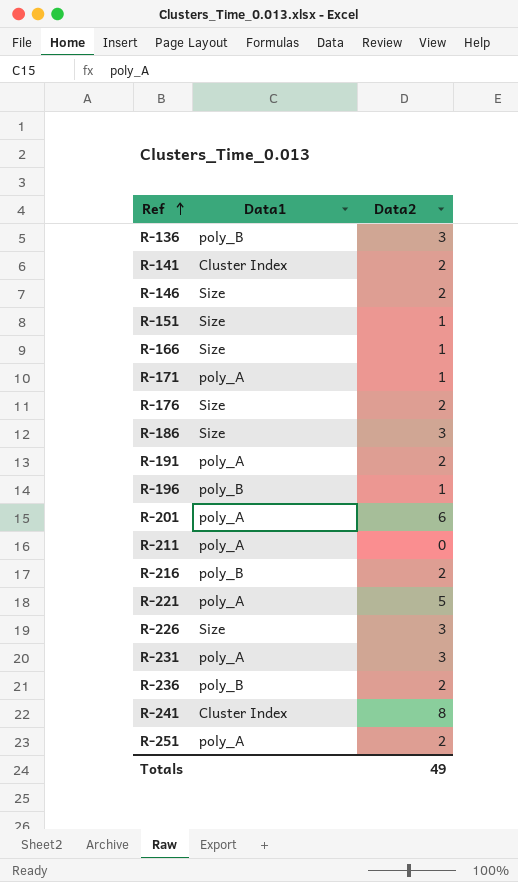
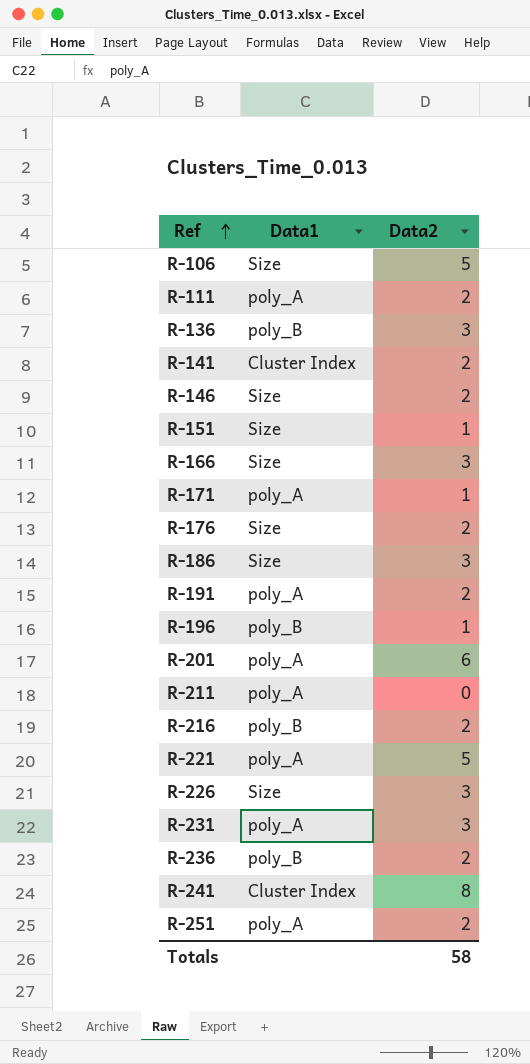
row R-106: none -> Size | 5
row R-111: none -> poly_A | 2
R-166 | Data2: 1 -> 3
Totals | Data2: 49 -> 58

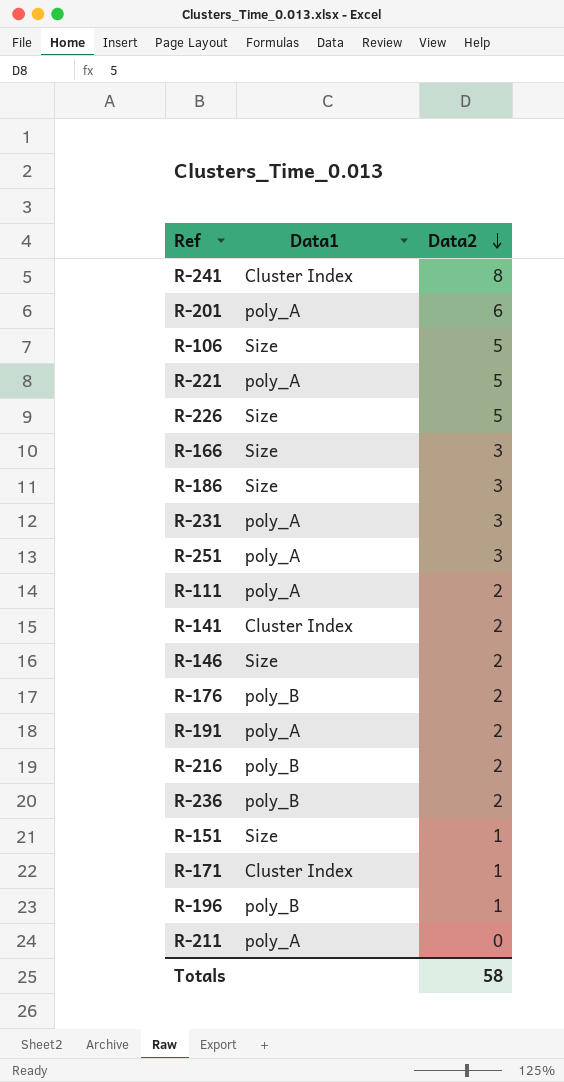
row order: Ref ascending -> Data2 descending
row R-136: poly_B | 3 -> none
R-226 | Data2: 3 -> 5
R-251 | Data2: 2 -> 3
R-176 | Data1: Size -> poly_B
R-171 | Data1: poly_A -> Cluster Index

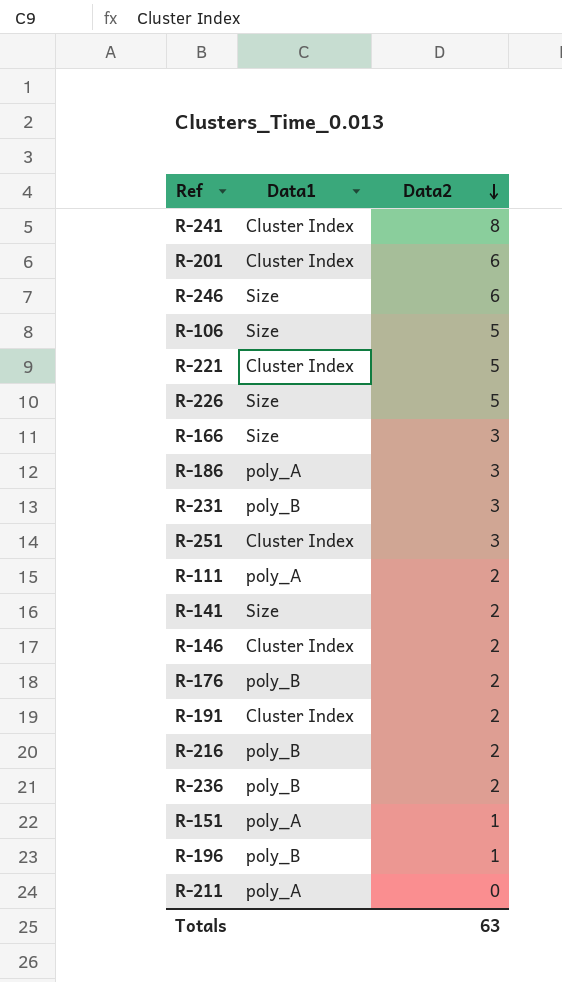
row R-171: Cluster Index | 1 -> none
R-201 | Data1: poly_A -> Cluster Index
row R-246: none -> Size | 6
R-221 | Data1: poly_A -> Cluster Index
R-186 | Data1: Size -> poly_A
R-231 | Data1: poly_A -> poly_B
R-251 | Data1: poly_A -> Cluster Index
R-141 | Data1: Cluster Index -> Size
R-146 | Data1: Size -> Cluster Index
R-191 | Data1: poly_A -> Cluster Index
R-151 | Data1: Size -> poly_A
Totals | Data2: 58 -> 63

